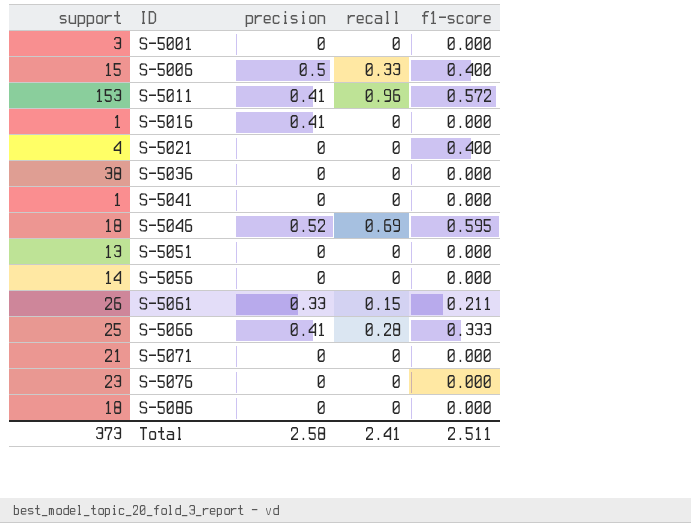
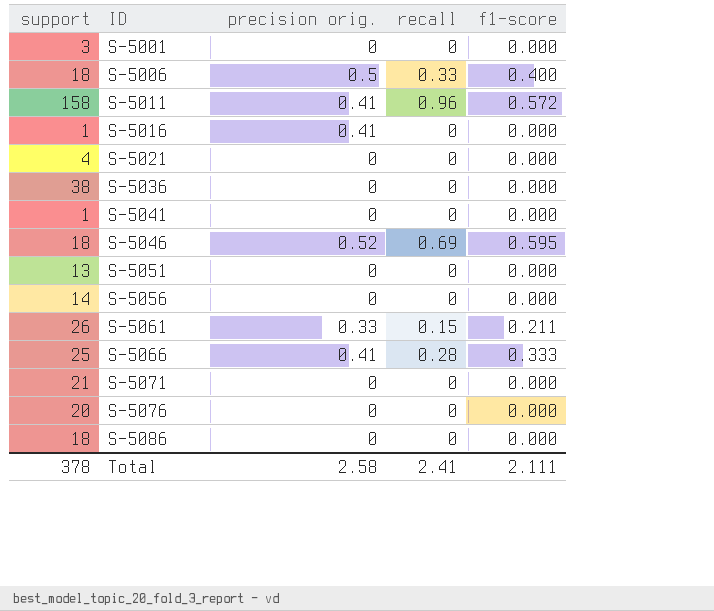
column name: precision -> precision orig.
S-5006 | support: 15 -> 18
S-5011 | support: 153 -> 158
S-5021 | f1-score: 0.400 -> 0.000
S-5076 | support: 23 -> 20
Total | support: 373 -> 378
Total | f1-score: 2.511 -> 2.111

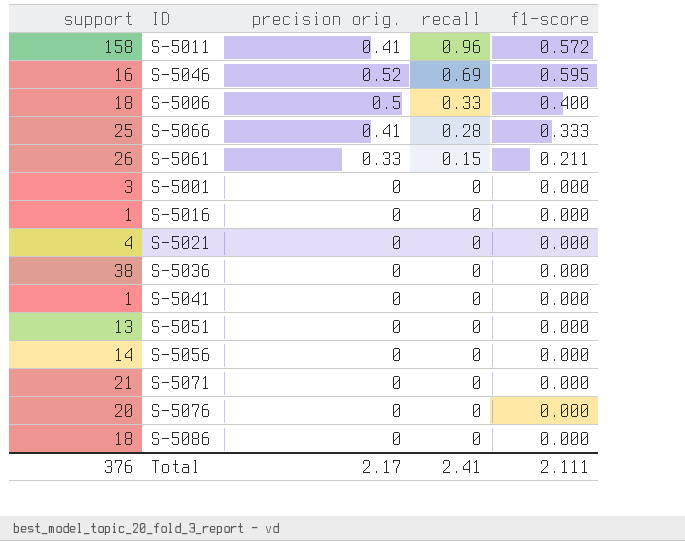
row order: ID ascending -> recall descending
S-5046 | support: 18 -> 16
S-5016 | precision orig.: 0.41 -> 0
Total | support: 378 -> 376
Total | precision orig.: 2.58 -> 2.17

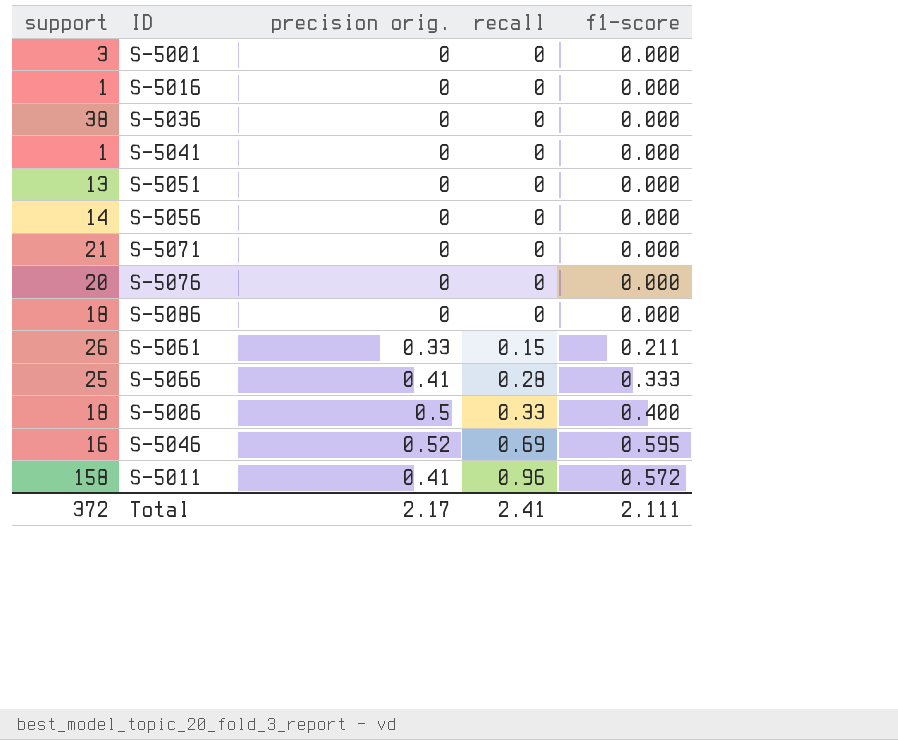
row order: recall descending -> recall ascending
row S-5021: 4 | 0 | 0 | 0.000 -> none
Total | support: 376 -> 372

